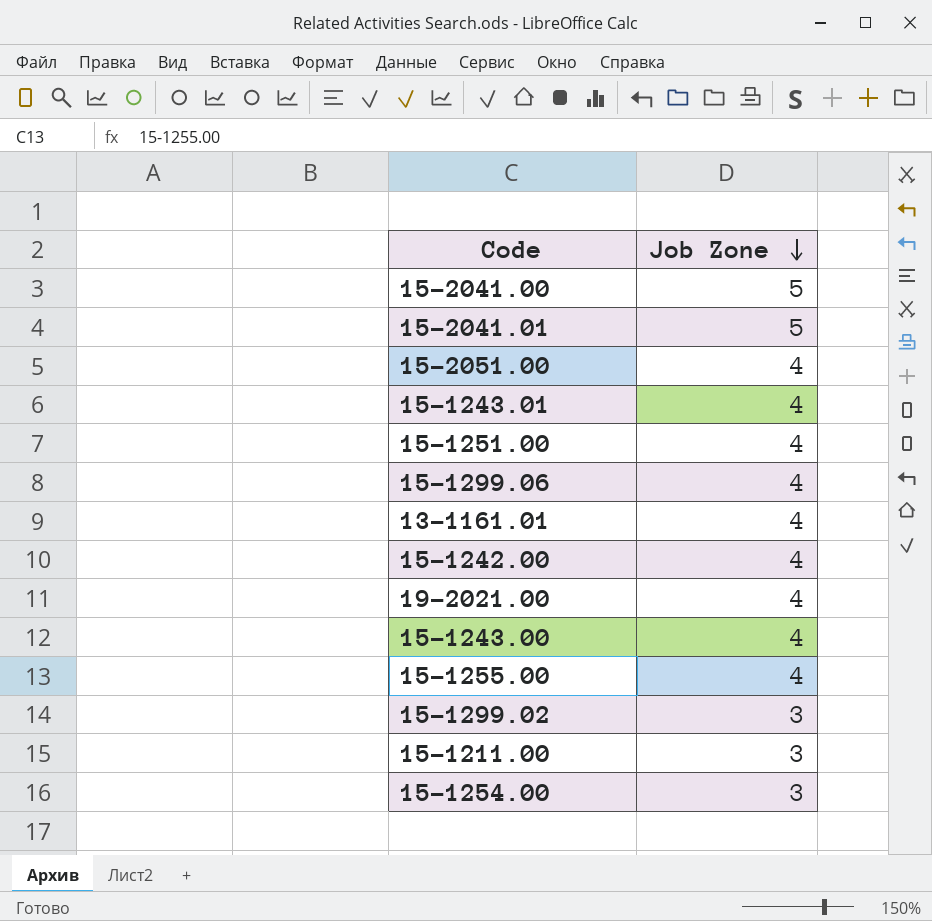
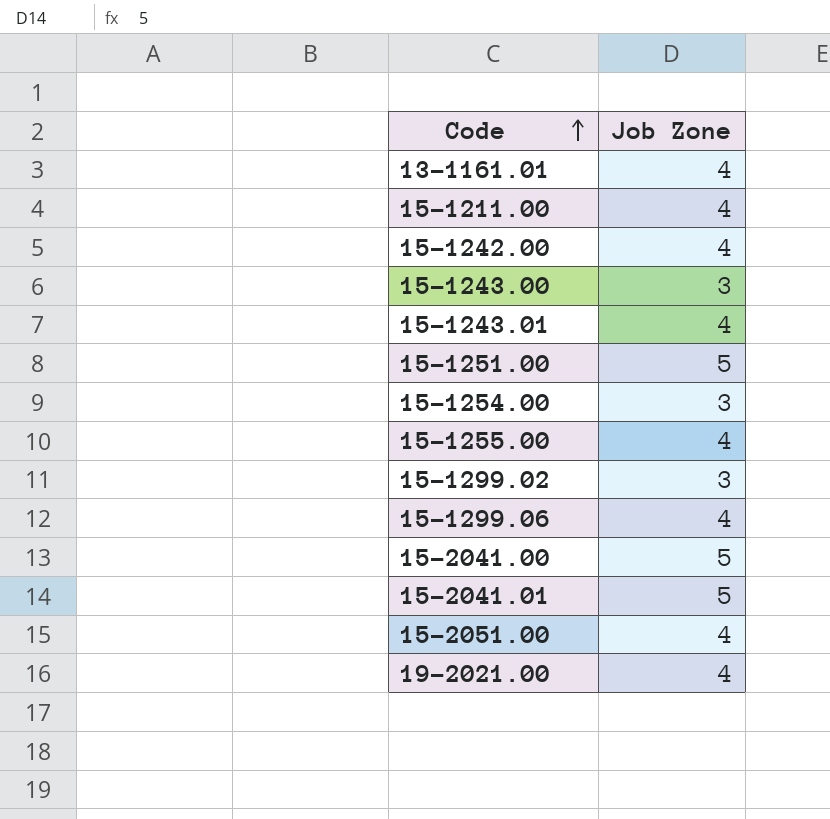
row order: Job Zone descending -> Code ascending
15-1211.00 | Job Zone: 3 -> 4
15-1243.00 | Job Zone: 4 -> 3
15-1251.00 | Job Zone: 4 -> 5

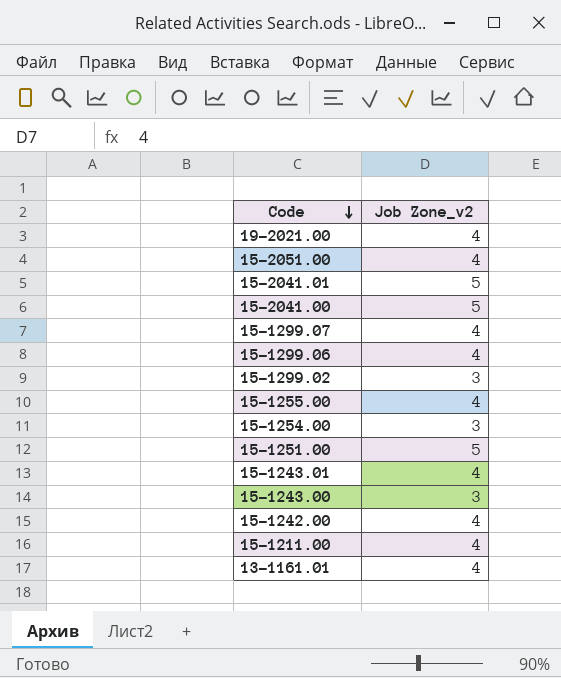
row order: Code ascending -> Code descending
column name: Job Zone -> Job Zone_v2
row 15-1299.07: none -> 4

